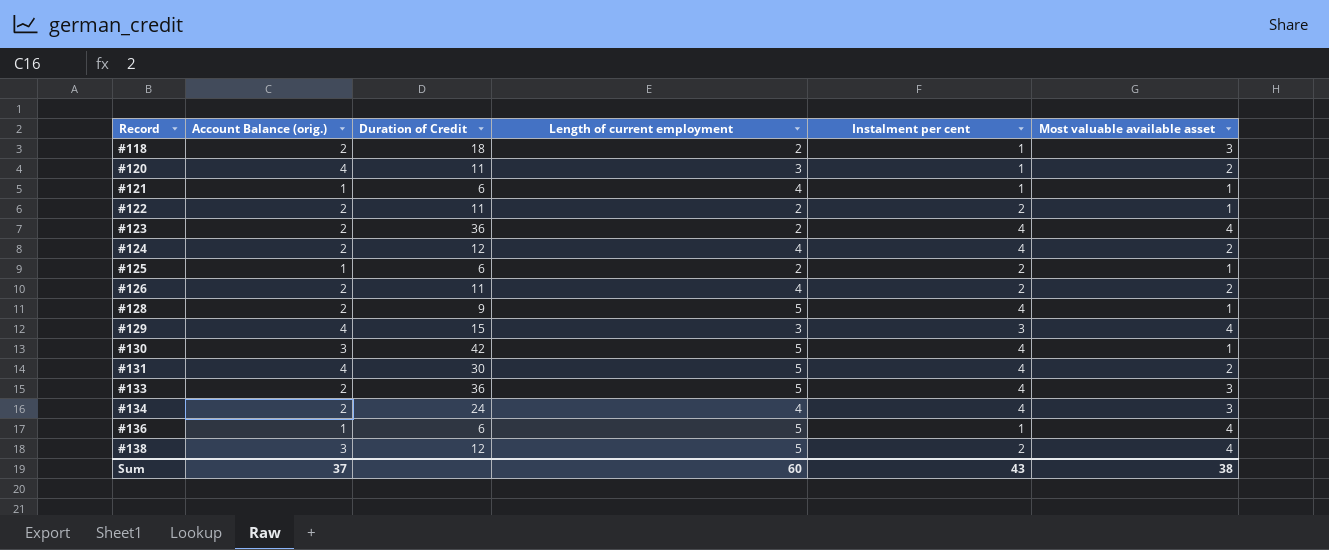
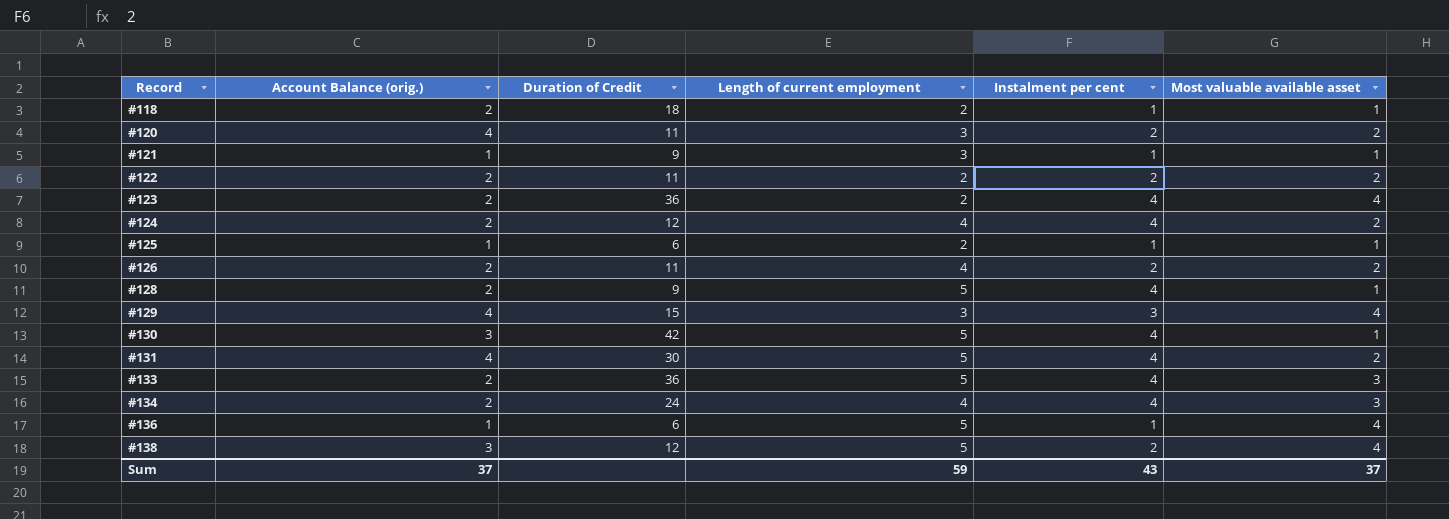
#118 | Most valuable available asset: 3 -> 1
#120 | Instalment per cent: 1 -> 2
#121 | Duration of Credit: 6 -> 9
#121 | Length of current employment: 4 -> 3
#122 | Most valuable available asset: 1 -> 2
#125 | Instalment per cent: 2 -> 1
Sum | Length of current employment: 60 -> 59
Sum | Most valuable available asset: 38 -> 37

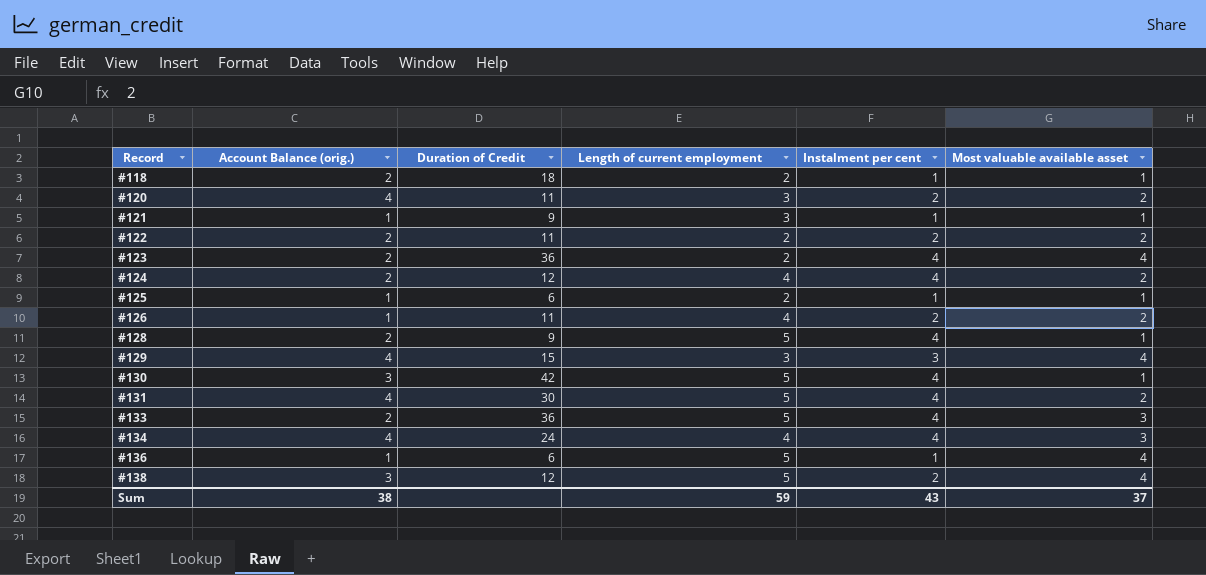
#126 | Account Balance (orig.): 2 -> 1
#134 | Account Balance (orig.): 2 -> 4
Sum | Account Balance (orig.): 37 -> 38

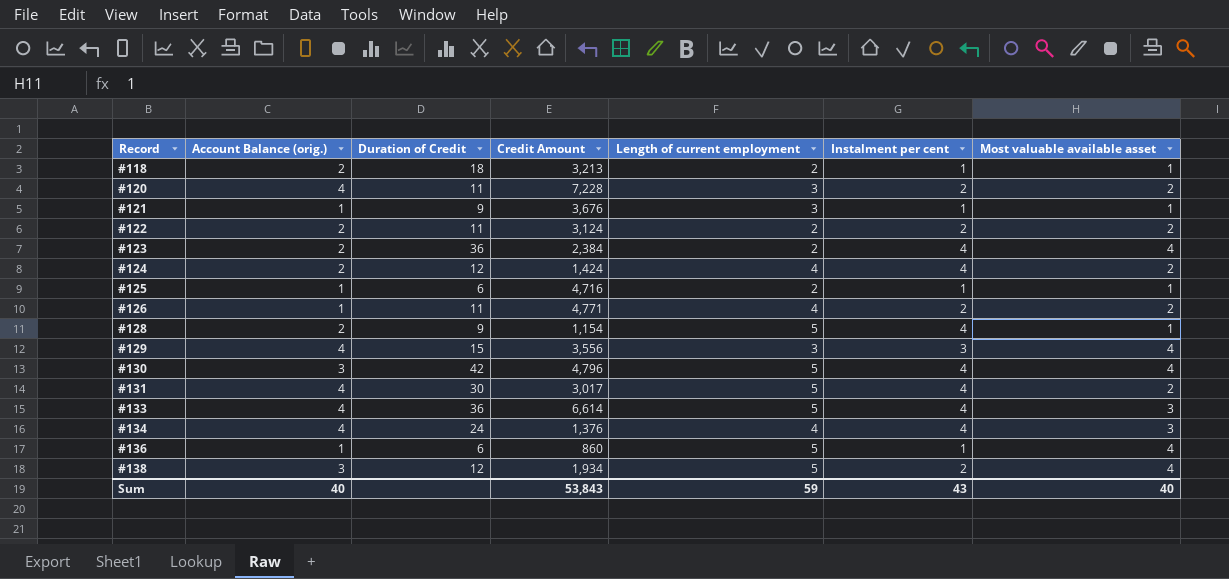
column Credit Amount | position: none -> 4
#130 | Most valuable available asset: 1 -> 4
#133 | Account Balance (orig.): 2 -> 4
Sum | Account Balance (orig.): 38 -> 40
Sum | Most valuable available asset: 37 -> 40

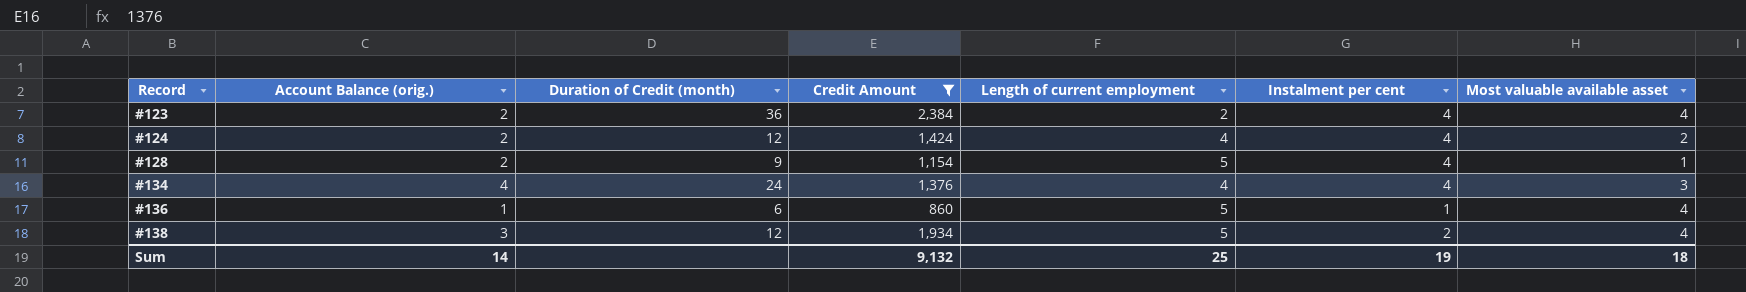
filter: none -> Credit Amount <= 2,384
column name: Duration of Credit -> Duration of Credit (month)
Sum | Account Balance (orig.): 40 -> 14
Sum | Credit Amount: 53,843 -> 9,132
Sum | Length of current employment: 59 -> 25
Sum | Instalment per cent: 43 -> 19
Sum | Most valuable available asset: 40 -> 18

